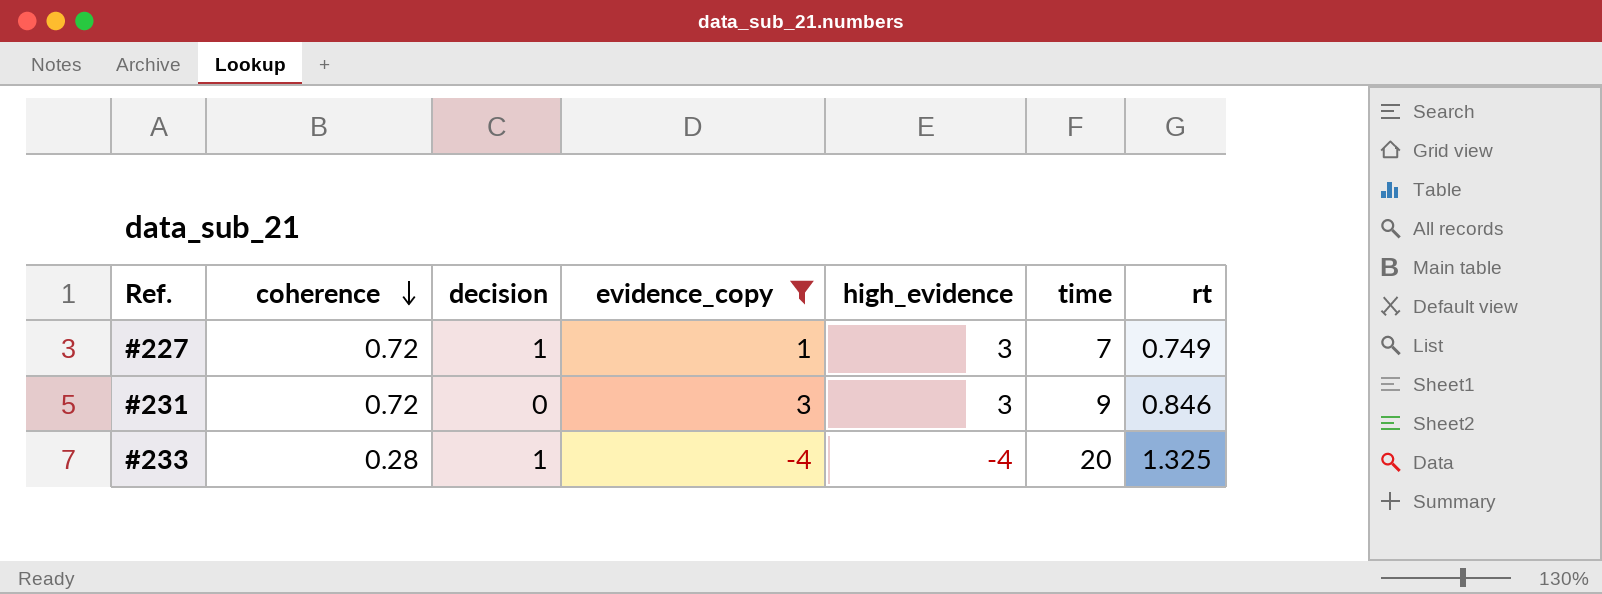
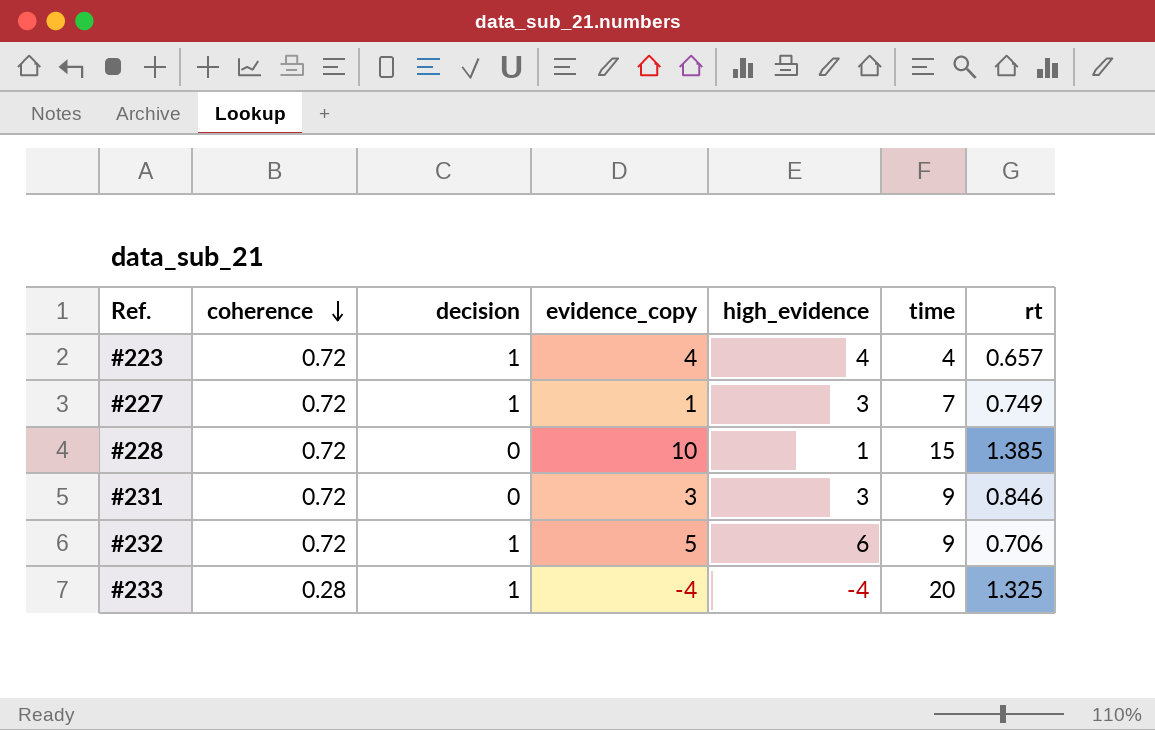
filter: evidence_copy <= 3 -> none

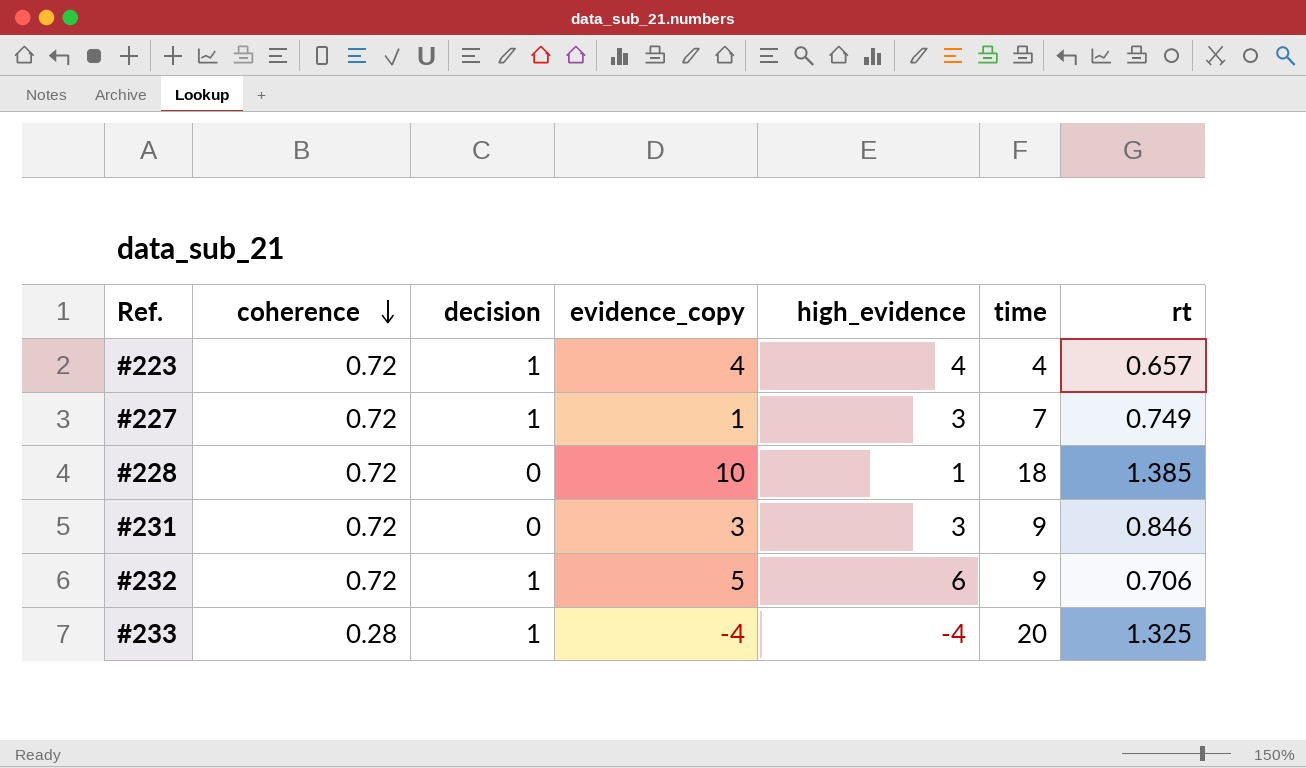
#228 | time: 15 -> 18

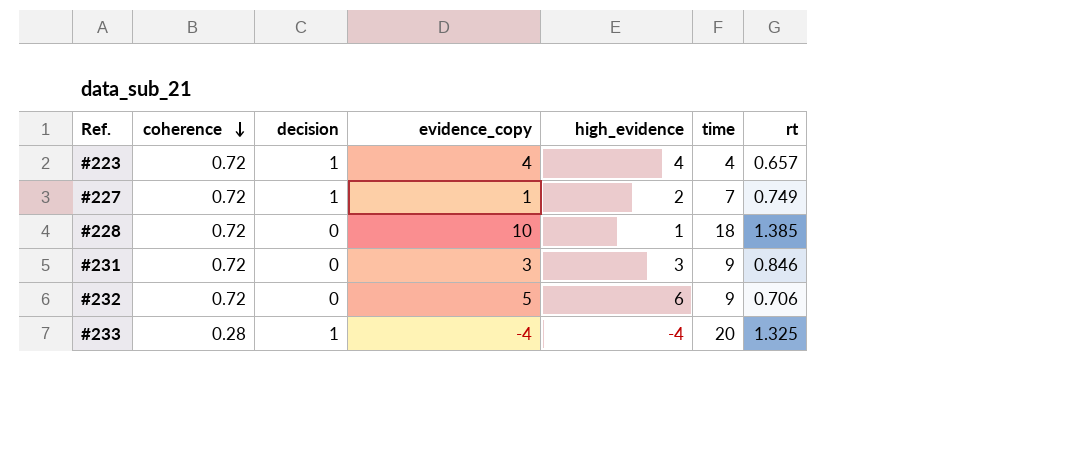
#227 | high_evidence: 3 -> 2
#232 | decision: 1 -> 0

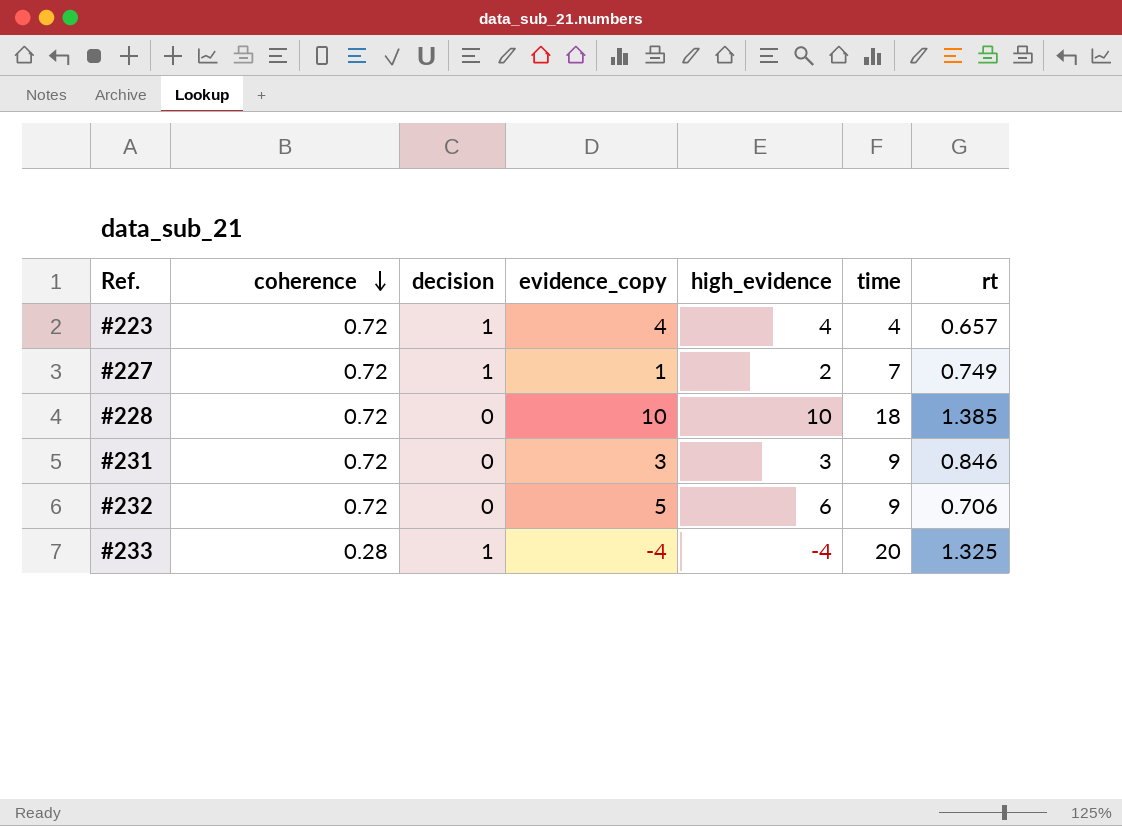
#228 | high_evidence: 1 -> 10

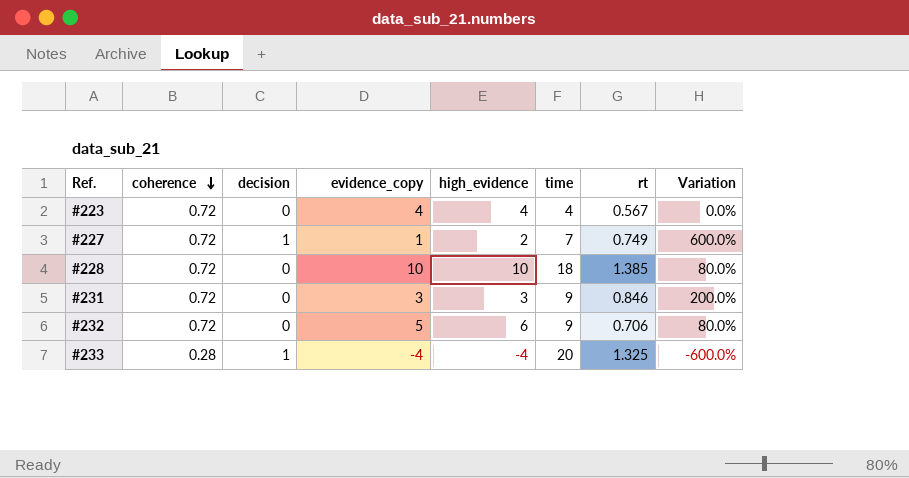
column Variation | formula: none -> ([time] - [evidence_copy]) / [evidence_copy]
#223 | decision: 1 -> 0
#223 | rt: 0.657 -> 0.567

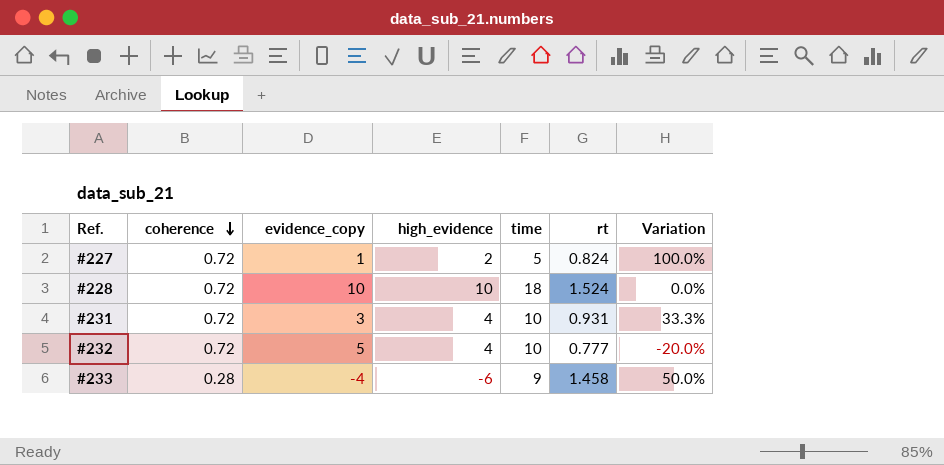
column decision | position: 3 -> none
column Variation | formula: ([time] - [evidence_copy]) / [evidence_copy] -> ([high_evidence] - [evidence_copy]) / [evidence_copy]
row #223: 0.72 | 0 | 4 | 4 | 4 | 0.567 | 0.0% -> none
#227 | time: 7 -> 5
#227 | rt: 0.749 -> 0.824
#228 | rt: 1.385 -> 1.524
#231 | high_evidence: 3 -> 4
#231 | time: 9 -> 10
#231 | rt: 0.846 -> 0.931
#232 | high_evidence: 6 -> 4
#232 | time: 9 -> 10
#232 | rt: 0.706 -> 0.777
#233 | high_evidence: -4 -> -6
#233 | time: 20 -> 9
#233 | rt: 1.325 -> 1.458

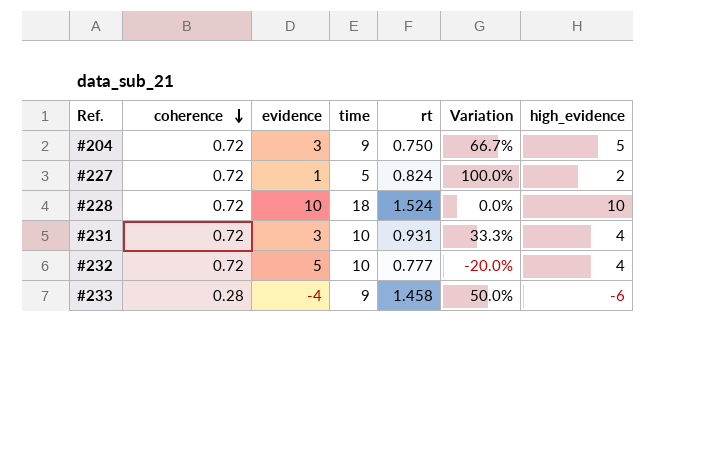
column name: evidence_copy -> evidence
column high_evidence | position: 4 -> 7
row #204: none -> 0.72 | 3 | 9 | 0.750 | 66.7% | 5

